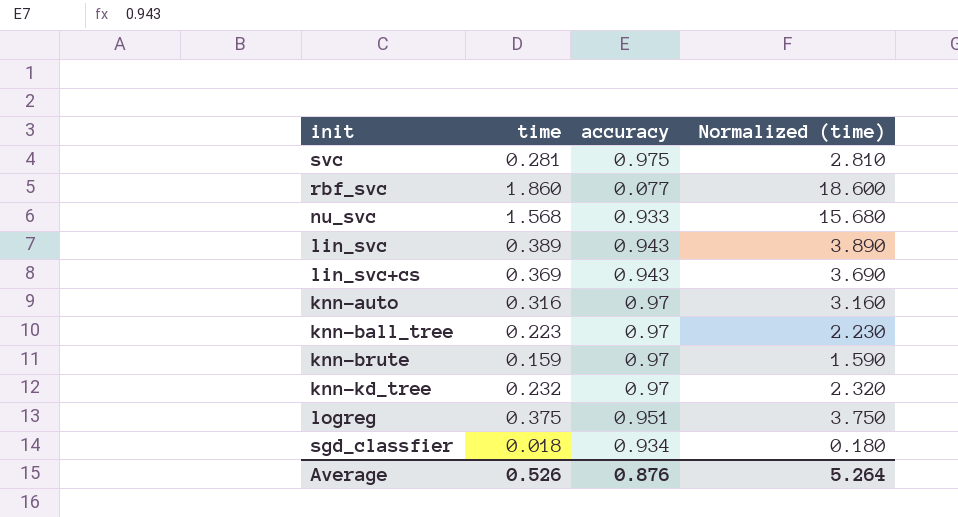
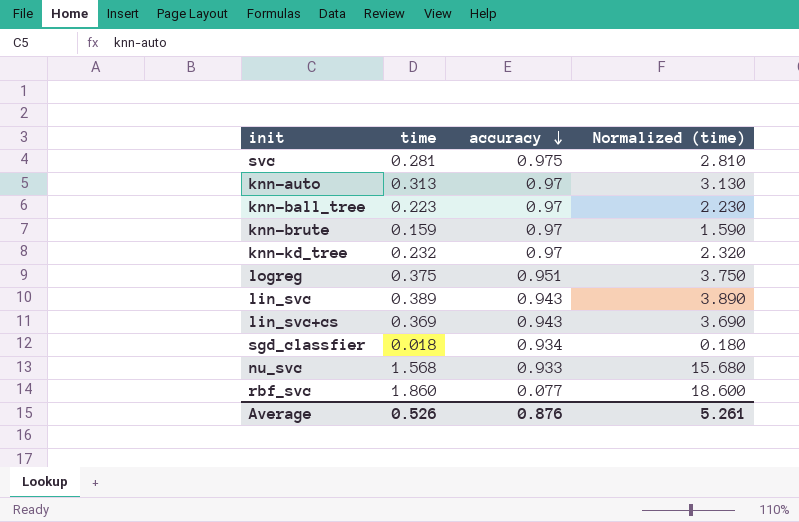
row order: none -> accuracy descending
knn-auto | time: 0.316 -> 0.313
knn-auto | Normalized (time): 3.160 -> 3.130
Average | Normalized (time): 5.264 -> 5.261

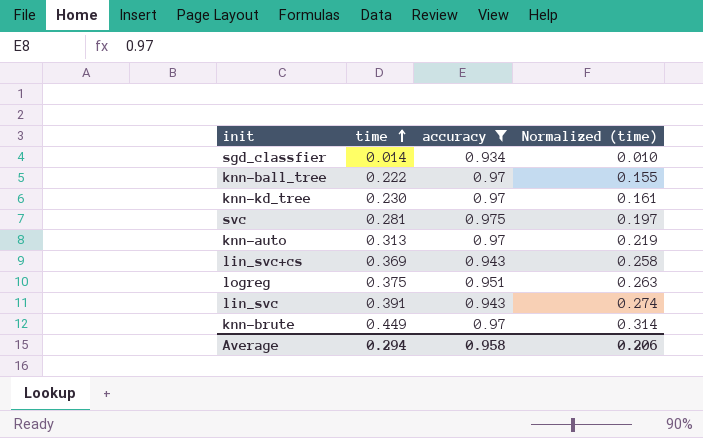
filter: none -> accuracy >= 0.934
row order: accuracy descending -> time ascending
column Normalized (time) | formula: [time] * 10 -> [time] * 0.7
sgd_classfier | time: 0.018 -> 0.014
knn-ball_tree | time: 0.223 -> 0.222
knn-kd_tree | time: 0.232 -> 0.230
lin_svc | time: 0.389 -> 0.391
knn-brute | time: 0.159 -> 0.449
Average | time: 0.526 -> 0.294
Average | accuracy: 0.876 -> 0.958
Average | Normalized (time): 5.261 -> 0.206

